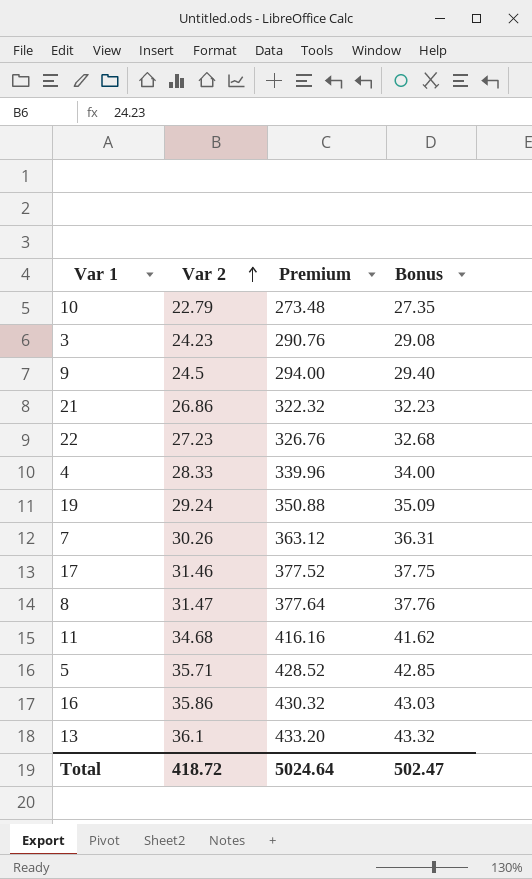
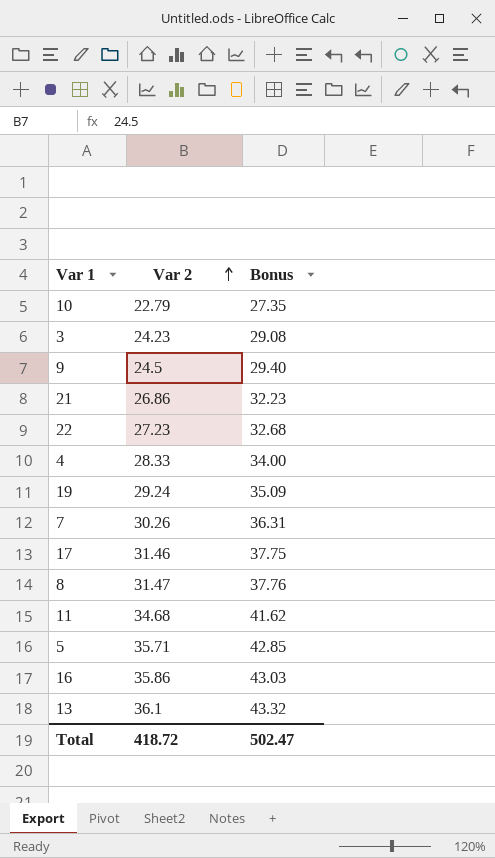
column Premium | formula: [Var 2] * 12 -> none

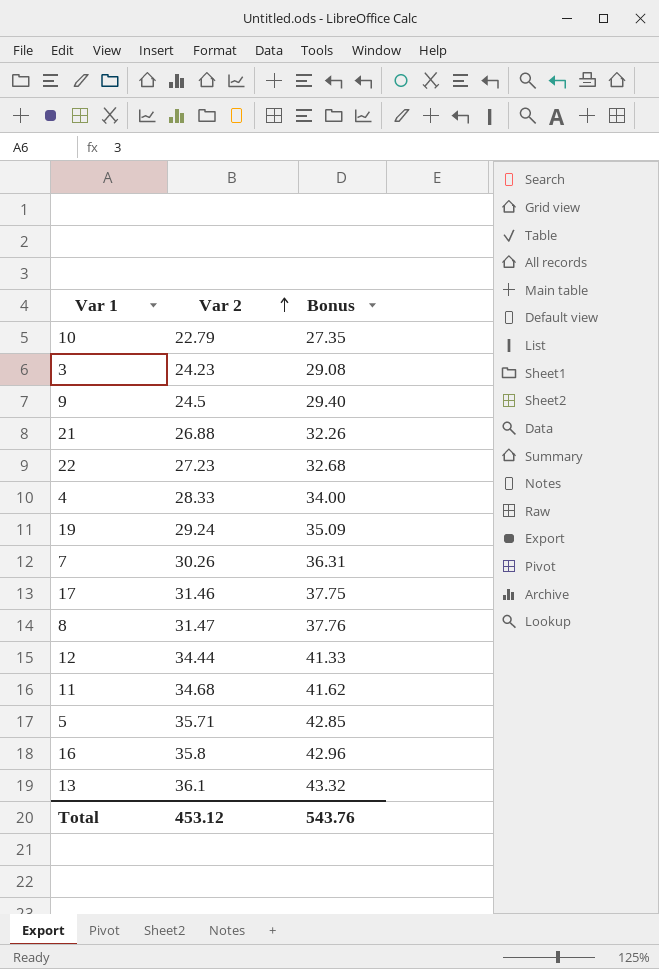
21 | Var 2: 26.86 -> 26.88
21 | Bonus: 32.23 -> 32.26
row 12: none -> 34.44 | 41.33
16 | Var 2: 35.86 -> 35.8
16 | Bonus: 43.03 -> 42.96
Total | Var 2: 418.72 -> 453.12
Total | Bonus: 502.47 -> 543.76

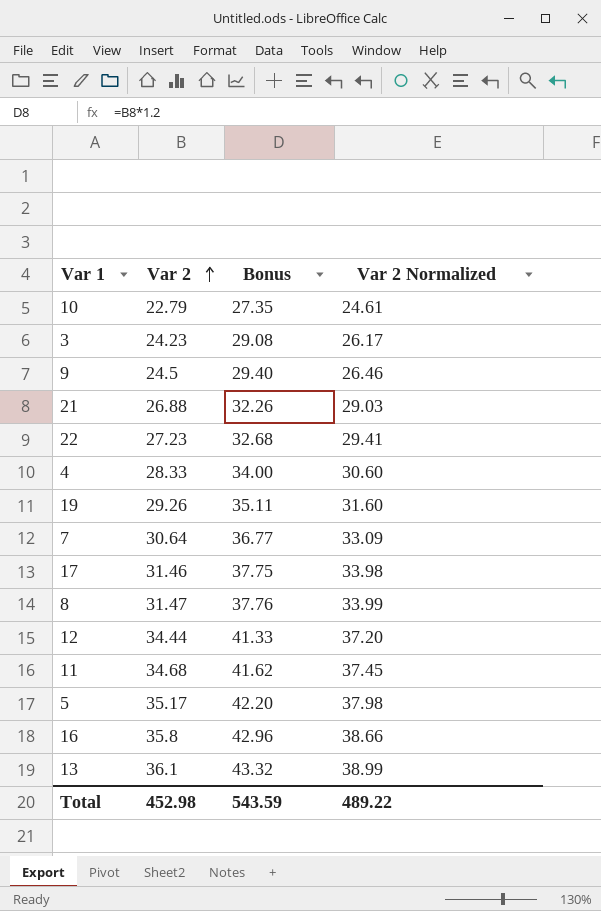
column Var 2 Normalized | formula: none -> [Var 2] * 1.08
19 | Var 2: 29.24 -> 29.26
19 | Bonus: 35.09 -> 35.11
7 | Var 2: 30.26 -> 30.64
7 | Bonus: 36.31 -> 36.77
5 | Var 2: 35.71 -> 35.17
5 | Bonus: 42.85 -> 42.20
Total | Var 2: 453.12 -> 452.98
Total | Bonus: 543.76 -> 543.59

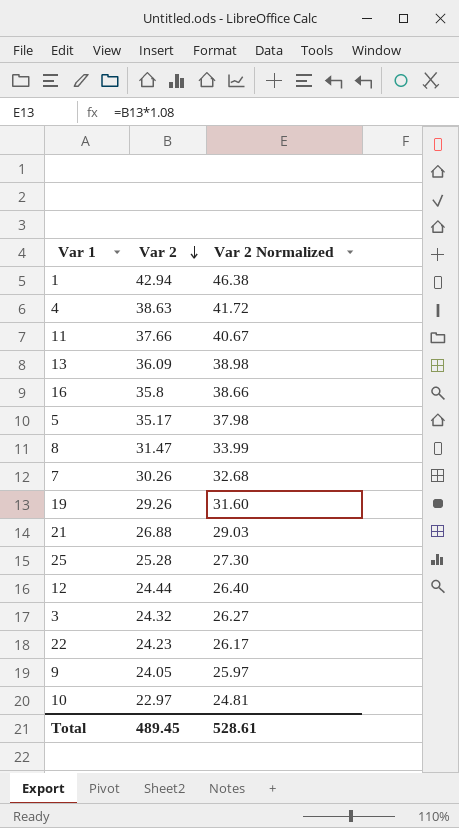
row order: Var 2 ascending -> Var 2 descending
column Bonus | formula: [Var 2] * 1.2 -> none
row 17: 31.46 | 37.75 | 33.98 -> none
row 1: none -> 42.94 | 46.38
4 | Var 2: 28.33 -> 38.63
4 | Var 2 Normalized: 30.60 -> 41.72
11 | Var 2: 34.68 -> 37.66
11 | Var 2 Normalized: 37.45 -> 40.67
13 | Var 2: 36.1 -> 36.09
13 | Var 2 Normalized: 38.99 -> 38.98
7 | Var 2: 30.64 -> 30.26
7 | Var 2 Normalized: 33.09 -> 32.68
row 25: none -> 25.28 | 27.30
12 | Var 2: 34.44 -> 24.44
12 | Var 2 Normalized: 37.20 -> 26.40
3 | Var 2: 24.23 -> 24.32
3 | Var 2 Normalized: 26.17 -> 26.27
22 | Var 2: 27.23 -> 24.23
22 | Var 2 Normalized: 29.41 -> 26.17
9 | Var 2: 24.5 -> 24.05
9 | Var 2 Normalized: 26.46 -> 25.97
10 | Var 2: 22.79 -> 22.97
10 | Var 2 Normalized: 24.61 -> 24.81
Total | Var 2: 452.98 -> 489.45
Total | Var 2 Normalized: 489.22 -> 528.61

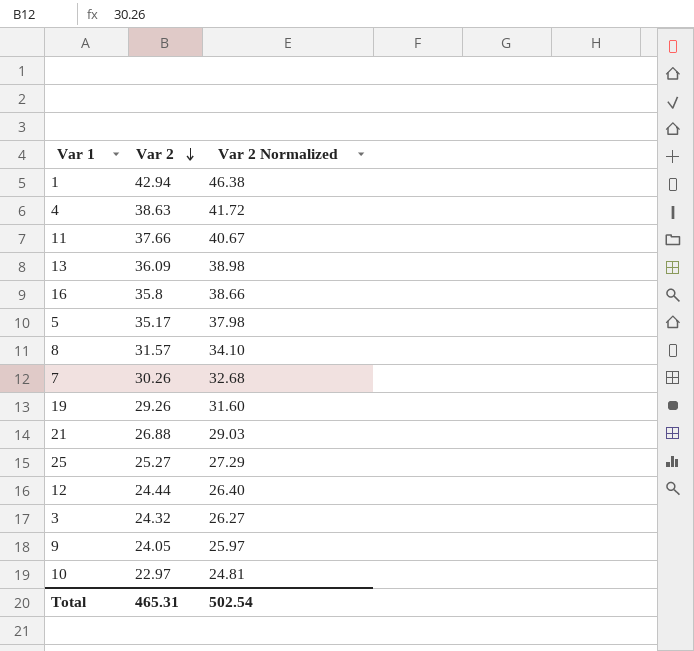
row 22: 24.23 | 26.17 -> none
8 | Var 2: 31.47 -> 31.57
8 | Var 2 Normalized: 33.99 -> 34.10
25 | Var 2: 25.28 -> 25.27
25 | Var 2 Normalized: 27.30 -> 27.29
Total | Var 2: 489.45 -> 465.31
Total | Var 2 Normalized: 528.61 -> 502.54

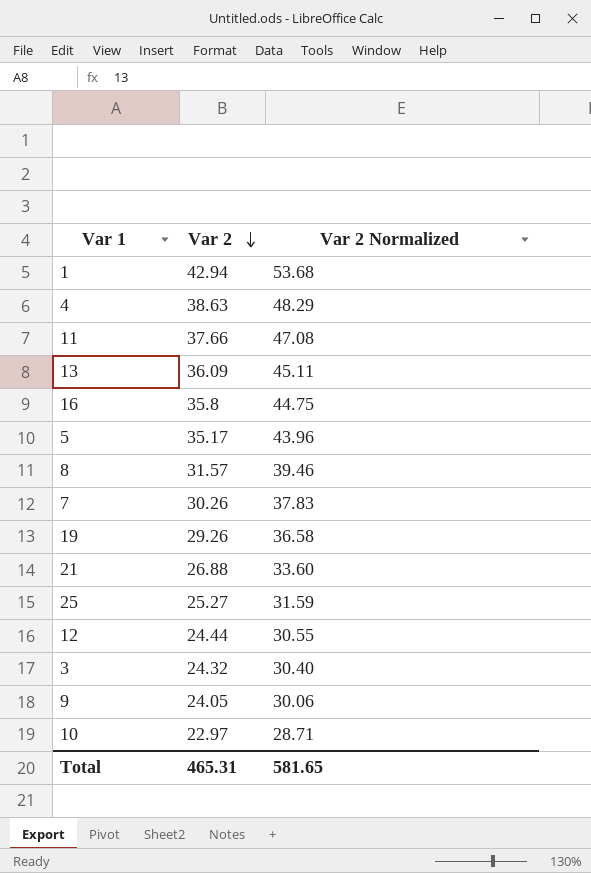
column Var 2 Normalized | formula: [Var 2] * 1.08 -> [Var 2] * 1.25
Total | Var 2 Normalized: 502.54 -> 581.65

